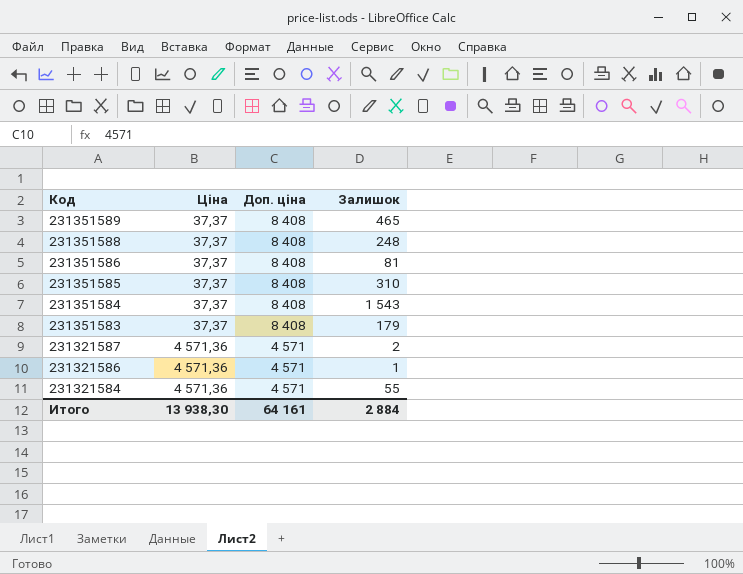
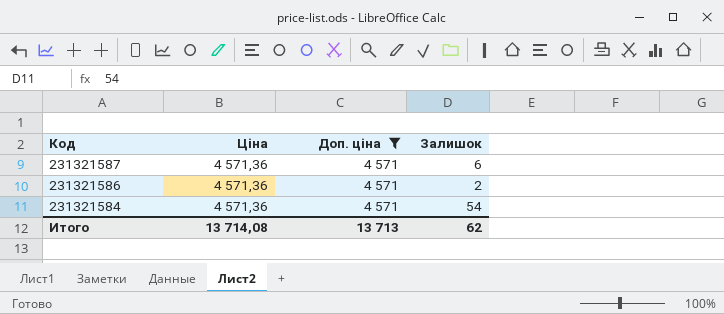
filter: none -> Доп. ціна = 4 571
231321587 | Залишок: 2 -> 6
231321586 | Залишок: 1 -> 2
231321584 | Залишок: 55 -> 54
Итого | Ціна: 13 938,30 -> 13 714,08
Итого | Доп. ціна: 64 161 -> 13 713
Итого | Залишок: 2 884 -> 62

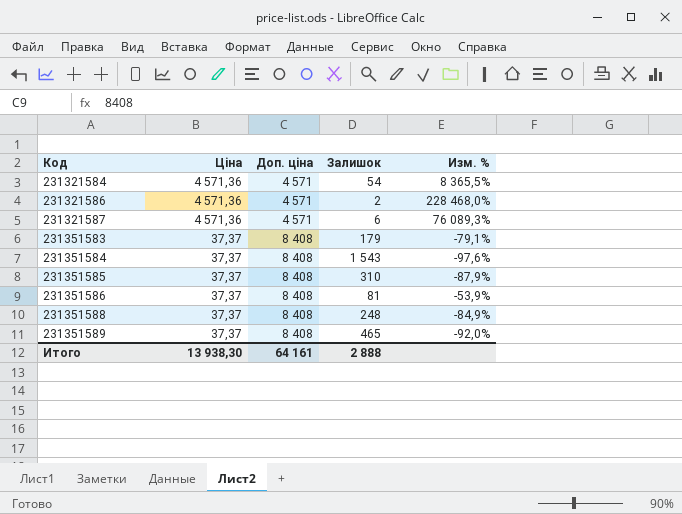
filter: Доп. ціна = 4 571 -> none
row order: Код descending -> Код ascending
column Изм. % | formula: none -> ([Ціна] - [Залишок]) / [Залишок]
Итого | Ціна: 13 714,08 -> 13 938,30
Итого | Доп. ціна: 13 713 -> 64 161
Итого | Залишок: 62 -> 2 888

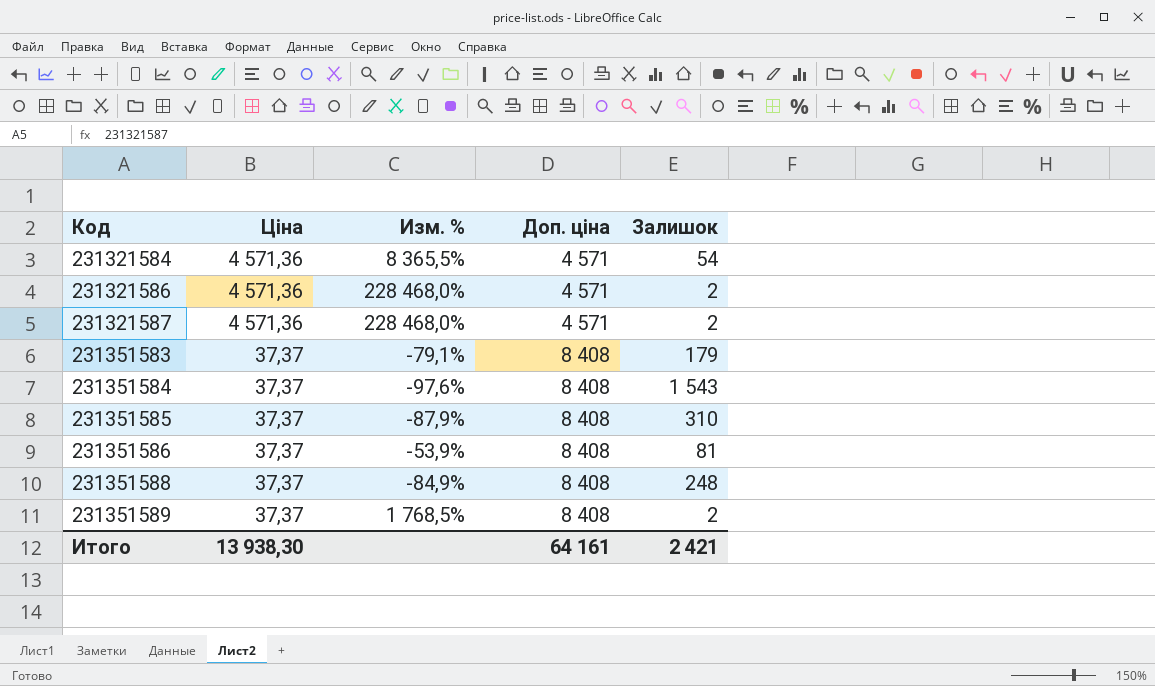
column Изм. % | position: 5 -> 3
231321587 | Изм. %: 76 089,3% -> 228 468,0%
231321587 | Залишок: 6 -> 2
231351589 | Изм. %: -92,0% -> 1 768,5%
231351589 | Залишок: 465 -> 2
Итого | Залишок: 2 888 -> 2 421

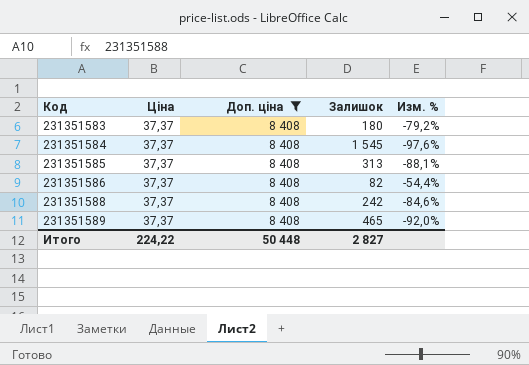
filter: none -> Доп. ціна = 8 408
column Изм. % | position: 3 -> 5
231351583 | Залишок: 179 -> 180
231351583 | Изм. %: -79,1% -> -79,2%
231351584 | Залишок: 1 543 -> 1 545
231351585 | Залишок: 310 -> 313
231351585 | Изм. %: -87,9% -> -88,1%
231351586 | Залишок: 81 -> 82
231351586 | Изм. %: -53,9% -> -54,4%
231351588 | Залишок: 248 -> 242
231351588 | Изм. %: -84,9% -> -84,6%
231351589 | Залишок: 2 -> 465
231351589 | Изм. %: 1 768,5% -> -92,0%
Итого | Ціна: 13 938,30 -> 224,22
Итого | Доп. ціна: 64 161 -> 50 448
Итого | Залишок: 2 421 -> 2 827

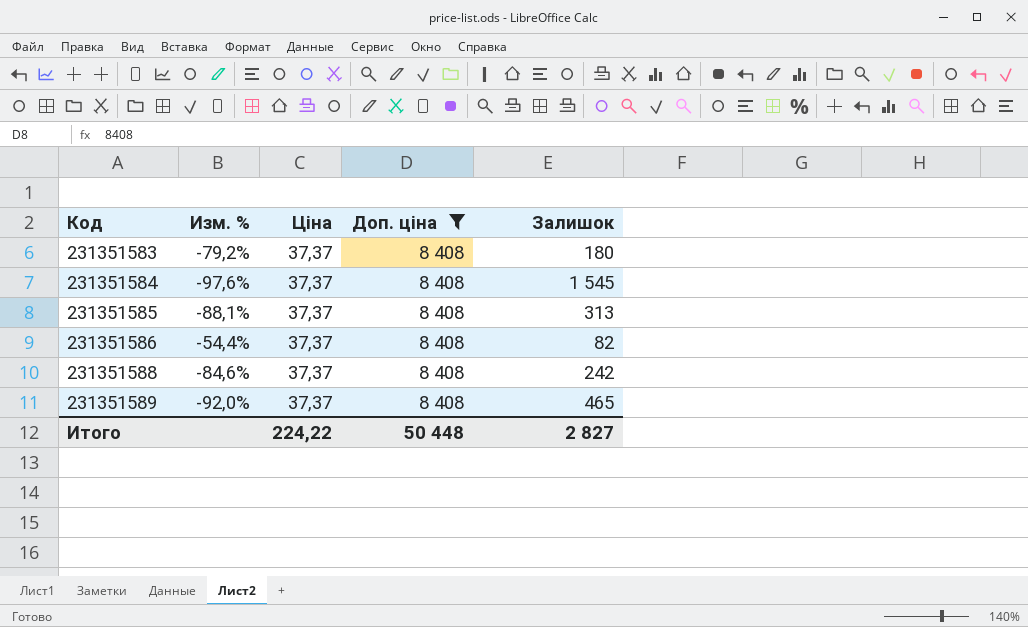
column Изм. % | position: 5 -> 2

